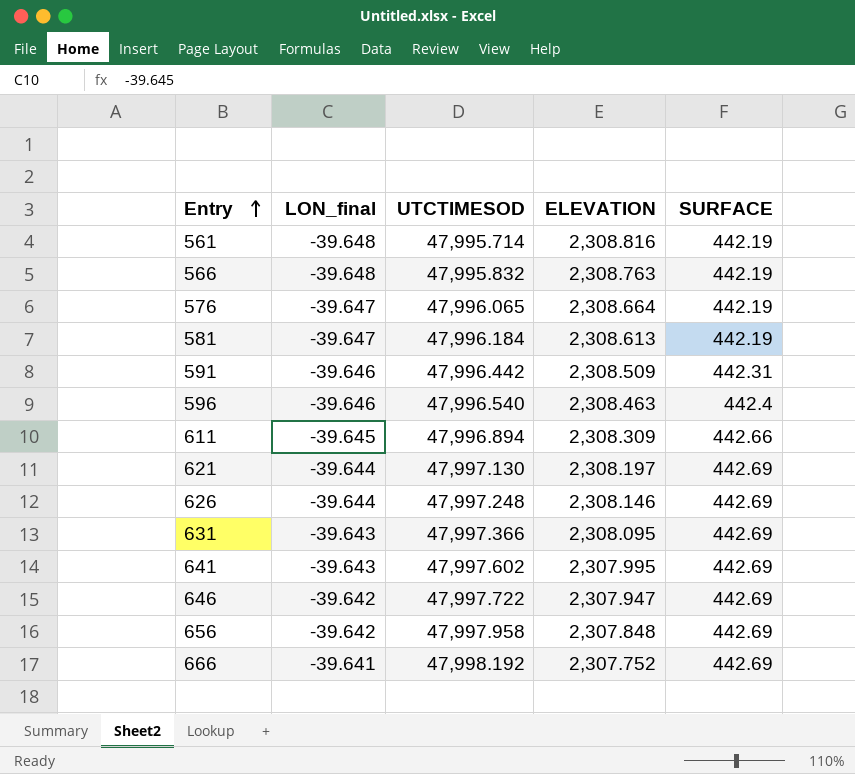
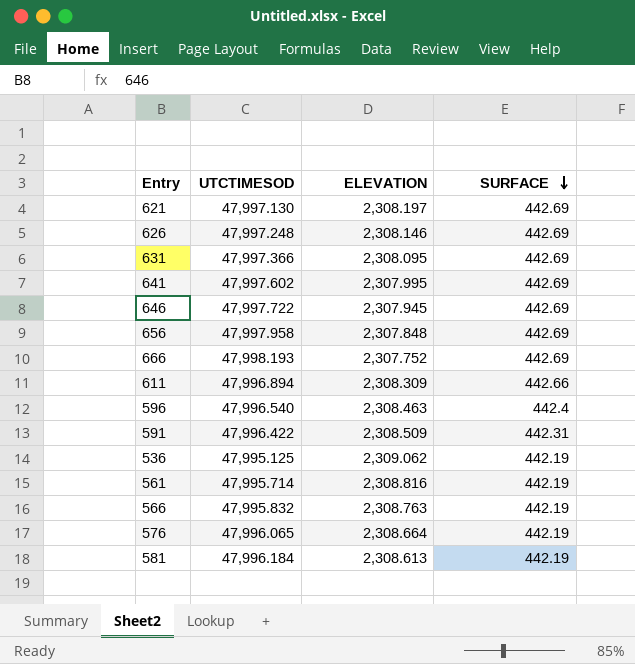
row order: Entry ascending -> SURFACE descending
column LON_final | position: 2 -> none
646 | ELEVATION: 2,307.947 -> 2,307.945
666 | UTCTIMESOD: 47,998.192 -> 47,998.193
591 | UTCTIMESOD: 47,996.442 -> 47,996.422
row 536: none -> 47,995.125 | 2,309.062 | 442.19

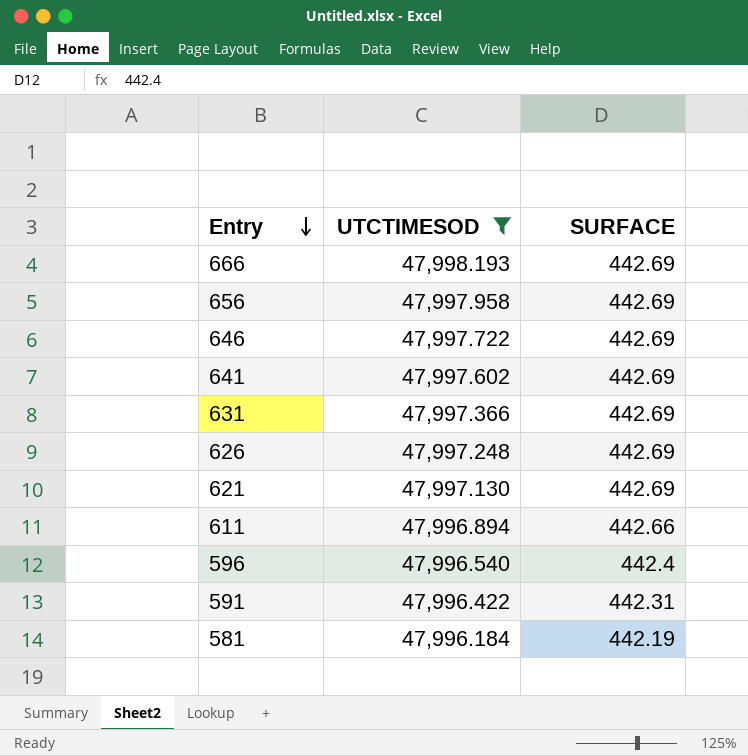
filter: none -> UTCTIMESOD >= 47,996.184
row order: SURFACE descending -> Entry descending
column ELEVATION | position: 3 -> none

